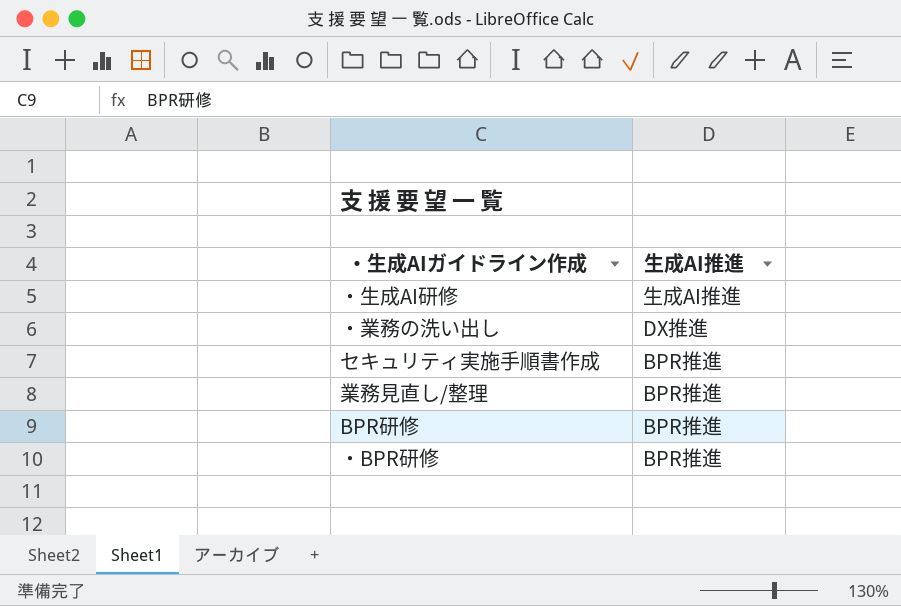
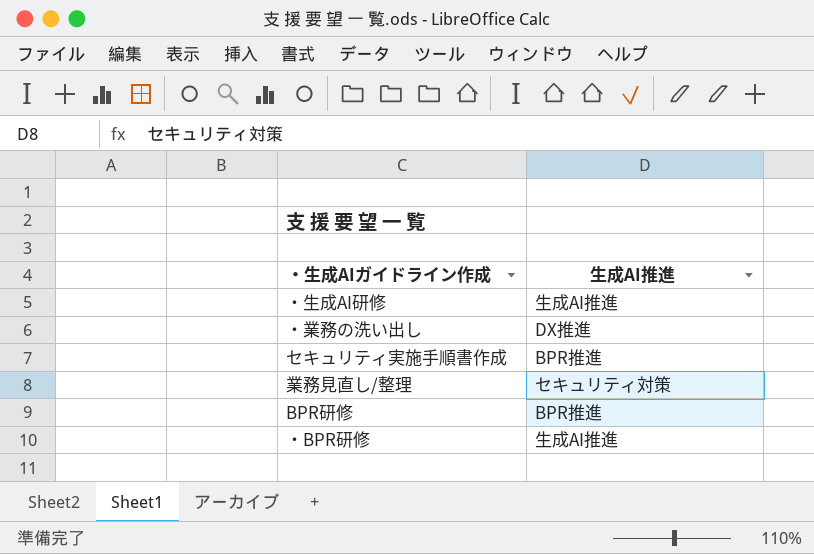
業務見直し/整理 | 生成AI推進: BPR推進 -> セキュリティ対策
・BPR研修 | 生成AI推進: BPR推進 -> 生成AI推進

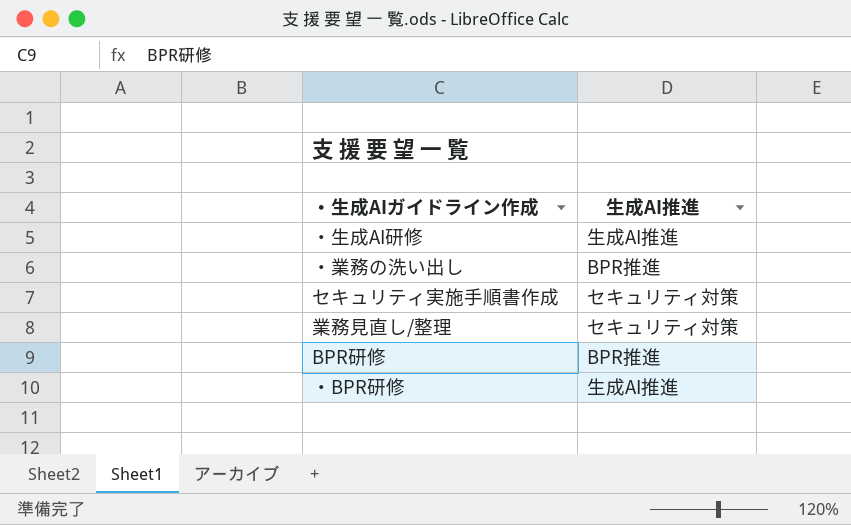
・業務の洗い出し | 生成AI推進: DX推進 -> BPR推進
セキュリティ実施手順書作成 | 生成AI推進: BPR推進 -> セキュリティ対策

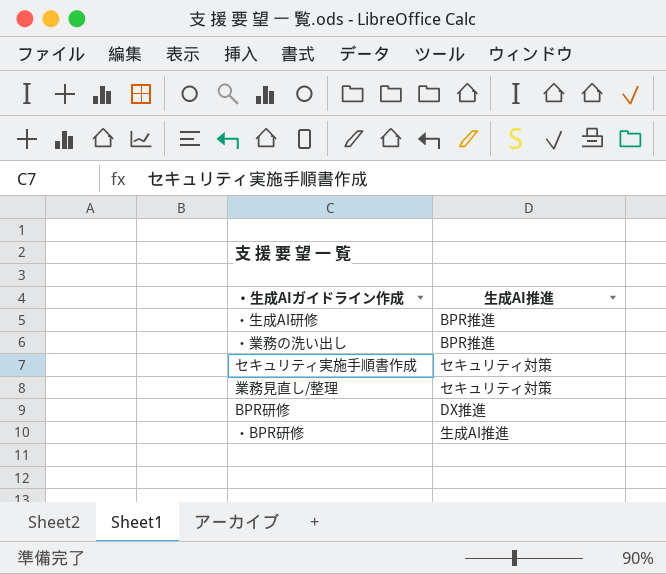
・生成AI研修 | 生成AI推進: 生成AI推進 -> BPR推進
BPR研修 | 生成AI推進: BPR推進 -> DX推進

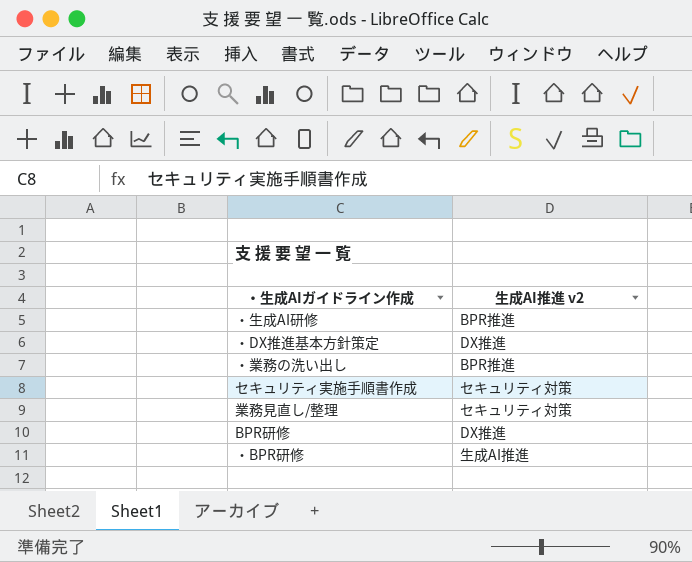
column name: 生成AI推進 -> 生成AI推進 v2
row ・DX推進基本方針策定: none -> DX推進

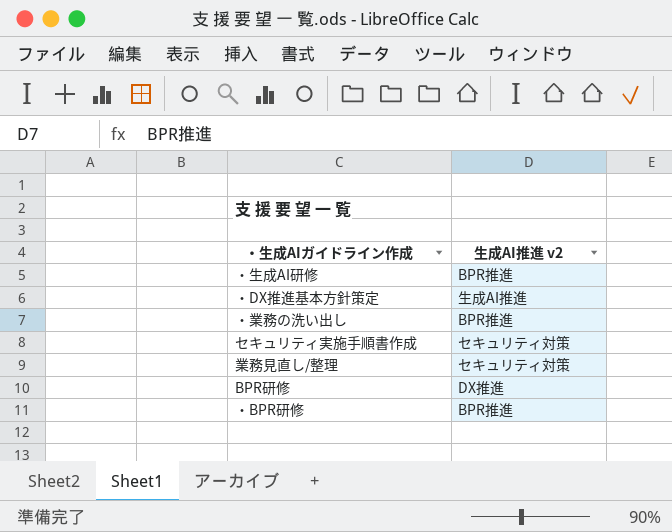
・DX推進基本方針策定 | 生成AI推進 v2: DX推進 -> 生成AI推進
・BPR研修 | 生成AI推進 v2: 生成AI推進 -> BPR推進

